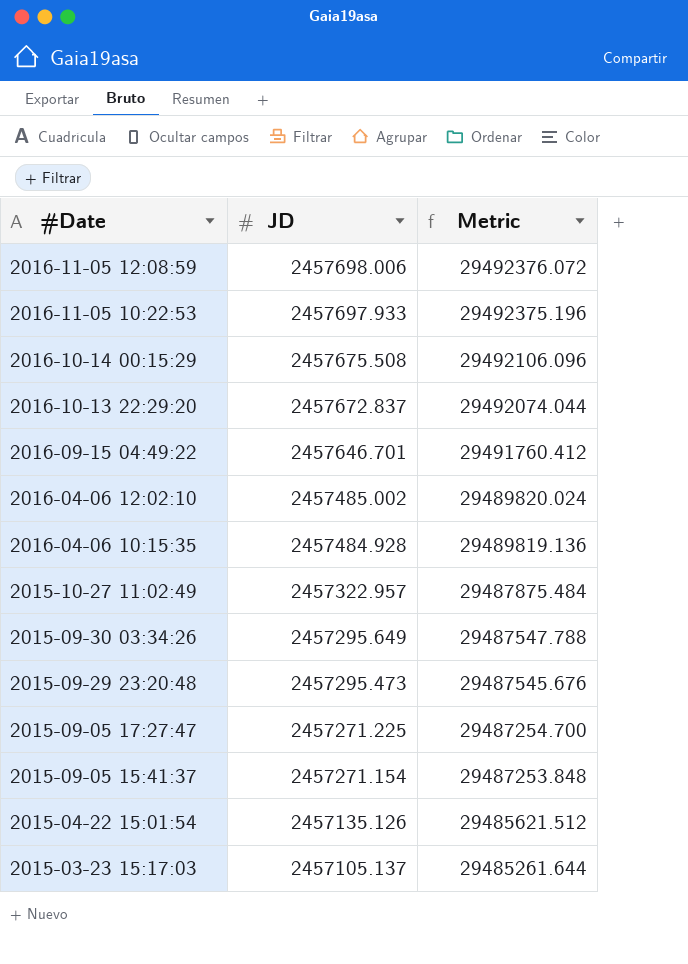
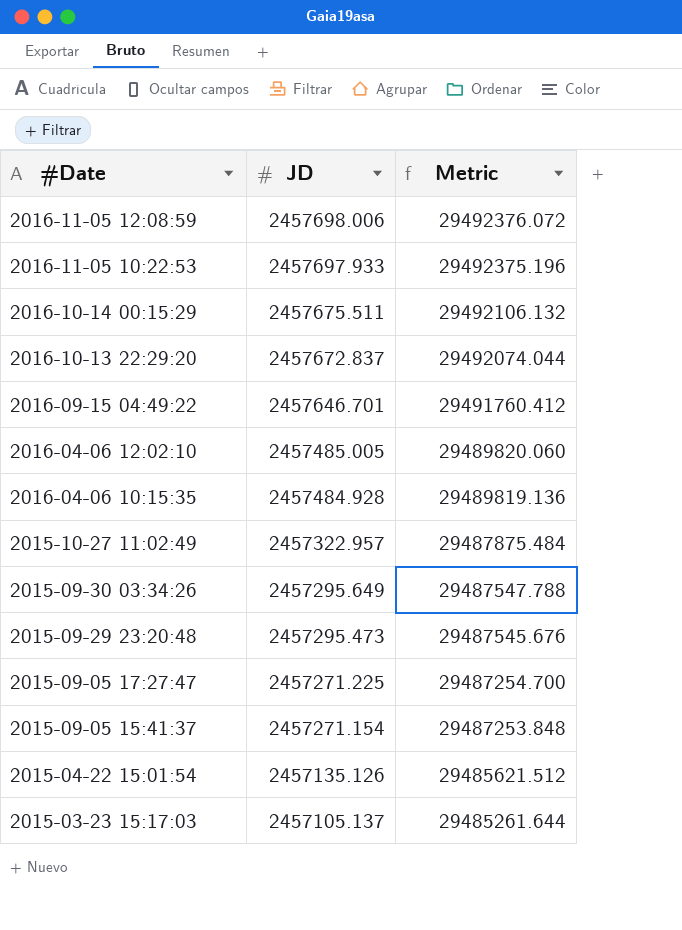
2016-10-14 00:15:29 | JD: 2457675.508 -> 2457675.511
2016-10-14 00:15:29 | Metric: 29492106.096 -> 29492106.132
2016-04-06 12:02:10 | JD: 2457485.002 -> 2457485.005
2016-04-06 12:02:10 | Metric: 29489820.024 -> 29489820.060

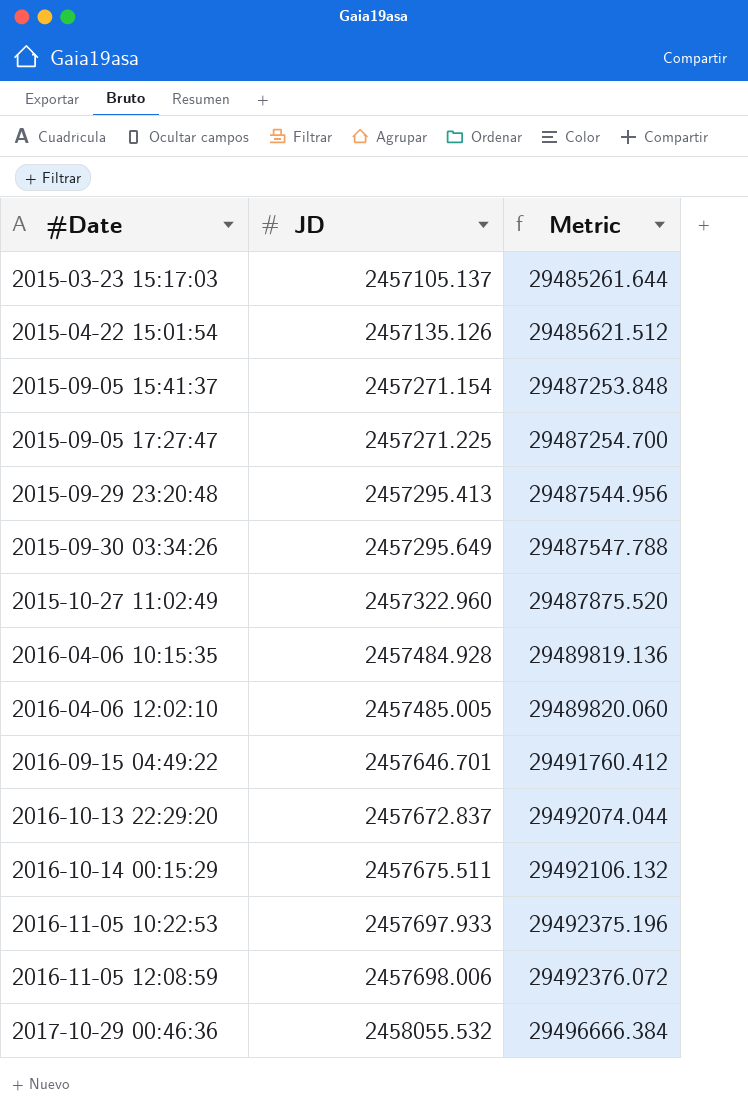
row order: #Date descending -> #Date ascending
2015-09-29 23:20:48 | JD: 2457295.473 -> 2457295.413
2015-09-29 23:20:48 | Metric: 29487545.676 -> 29487544.956
2015-10-27 11:02:49 | JD: 2457322.957 -> 2457322.960
2015-10-27 11:02:49 | Metric: 29487875.484 -> 29487875.520
row 2017-10-29 00:46:36: none -> 2458055.532 | 29496666.384

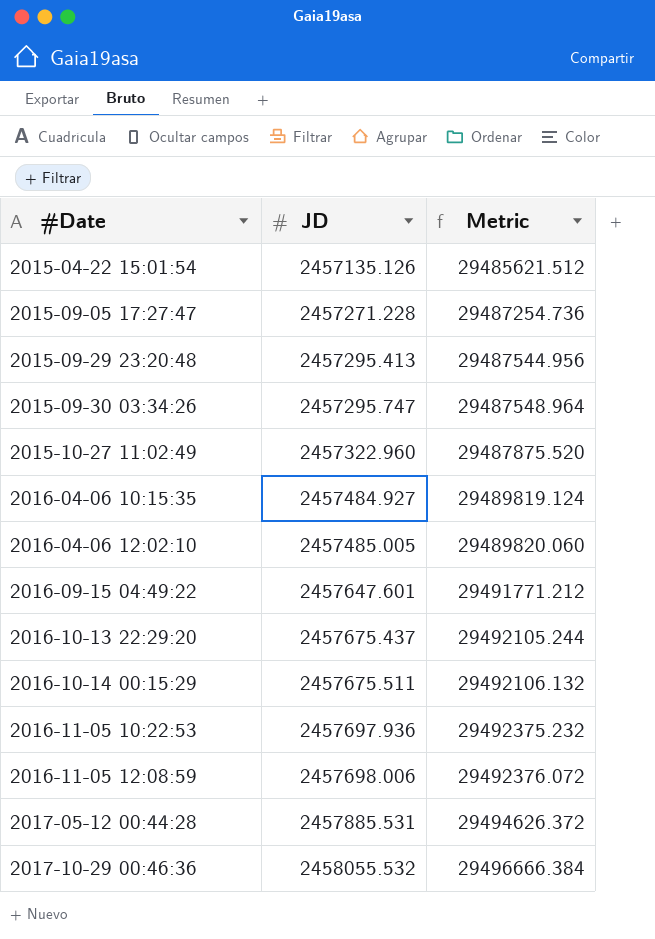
row 2015-03-23 15:17:03: 2457105.137 | 29485261.644 -> none
row 2015-09-05 15:41:37: 2457271.154 | 29487253.848 -> none
2015-09-05 17:27:47 | JD: 2457271.225 -> 2457271.228
2015-09-05 17:27:47 | Metric: 29487254.700 -> 29487254.736
2015-09-30 03:34:26 | JD: 2457295.649 -> 2457295.747
2015-09-30 03:34:26 | Metric: 29487547.788 -> 29487548.964
2016-04-06 10:15:35 | JD: 2457484.928 -> 2457484.927
2016-04-06 10:15:35 | Metric: 29489819.136 -> 29489819.124
2016-09-15 04:49:22 | JD: 2457646.701 -> 2457647.601
2016-09-15 04:49:22 | Metric: 29491760.412 -> 29491771.212
2016-10-13 22:29:20 | JD: 2457672.837 -> 2457675.437
2016-10-13 22:29:20 | Metric: 29492074.044 -> 29492105.244
2016-11-05 10:22:53 | JD: 2457697.933 -> 2457697.936
2016-11-05 10:22:53 | Metric: 29492375.196 -> 29492375.232
row 2017-05-12 00:44:28: none -> 2457885.531 | 29494626.372

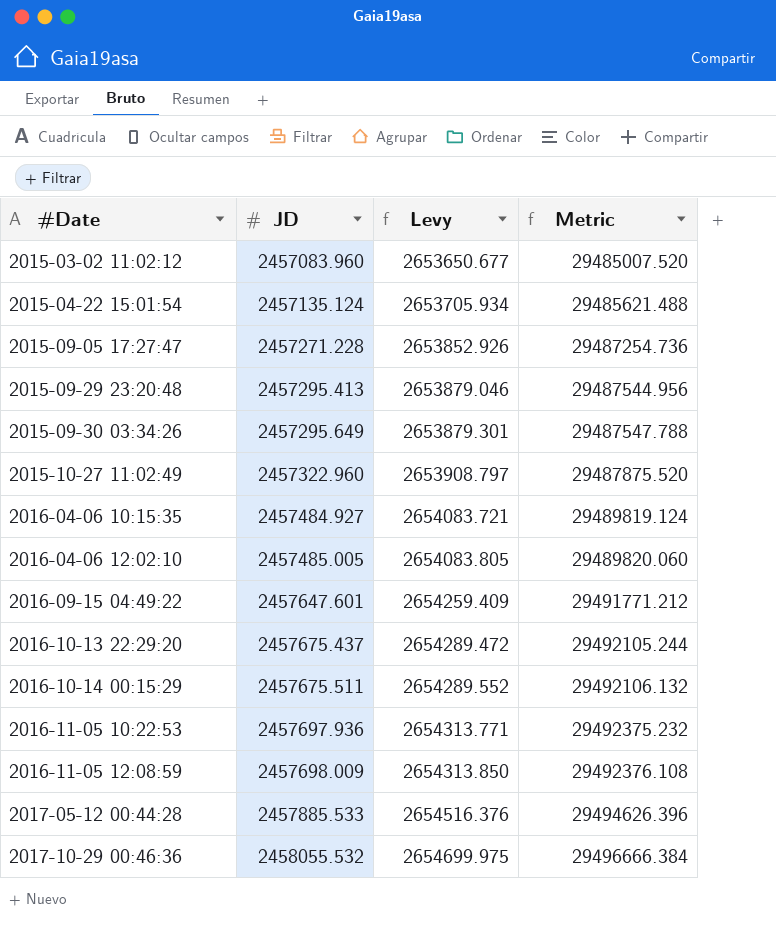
column Levy | formula: none -> [JD] * 1.08
row 2015-03-02 11:02:12: none -> 2457083.960 | 2653650.677 | 29485007.520
2015-04-22 15:01:54 | JD: 2457135.126 -> 2457135.124
2015-04-22 15:01:54 | Metric: 29485621.512 -> 29485621.488
2015-09-30 03:34:26 | JD: 2457295.747 -> 2457295.649
2015-09-30 03:34:26 | Metric: 29487548.964 -> 29487547.788
2016-11-05 12:08:59 | JD: 2457698.006 -> 2457698.009
2016-11-05 12:08:59 | Metric: 29492376.072 -> 29492376.108
2017-05-12 00:44:28 | JD: 2457885.531 -> 2457885.533
2017-05-12 00:44:28 | Metric: 29494626.372 -> 29494626.396

